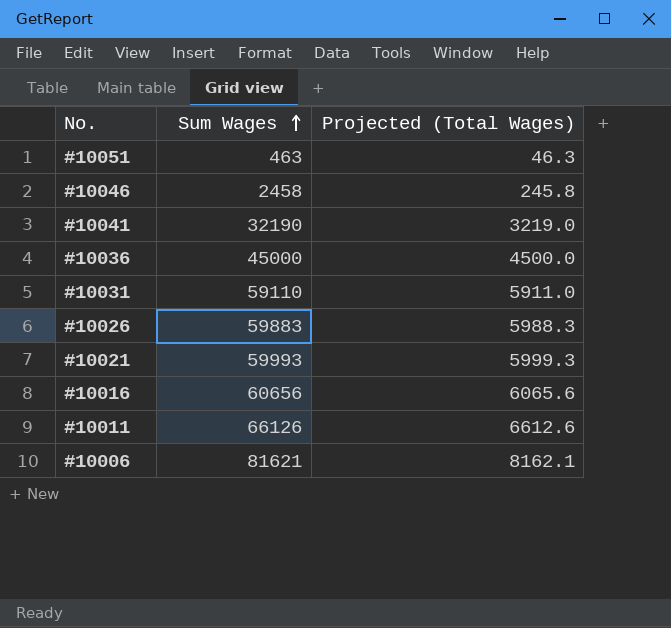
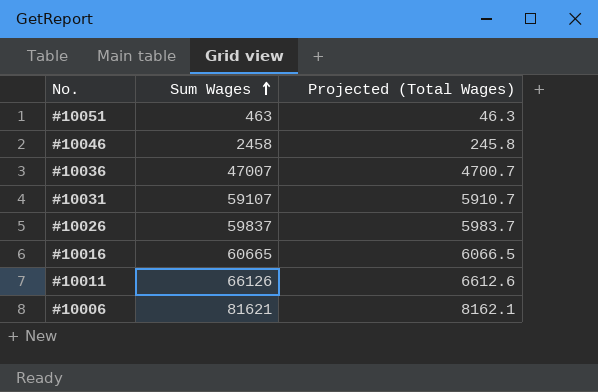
row #10041: 32190 | 3219.0 -> none
row #10021: 59993 | 5999.3 -> none
#10036 | Sum Wages: 45000 -> 47007
#10036 | Projected (Total Wages): 4500.0 -> 4700.7
#10031 | Sum Wages: 59110 -> 59107
#10031 | Projected (Total Wages): 5911.0 -> 5910.7
#10026 | Sum Wages: 59883 -> 59837
#10026 | Projected (Total Wages): 5988.3 -> 5983.7
#10016 | Sum Wages: 60656 -> 60665
#10016 | Projected (Total Wages): 6065.6 -> 6066.5

